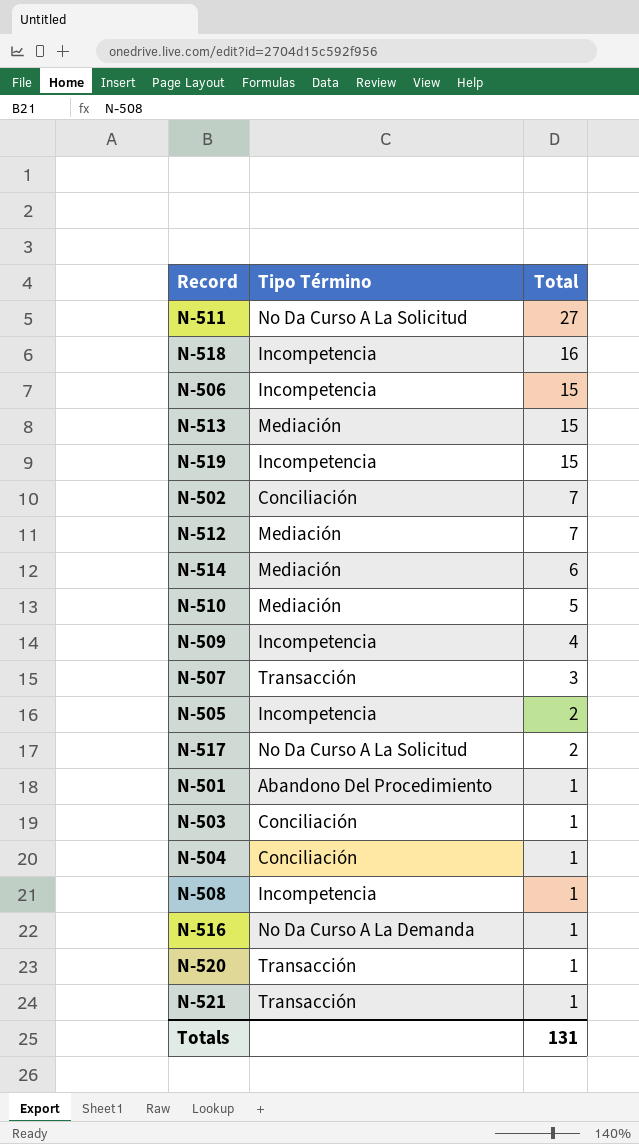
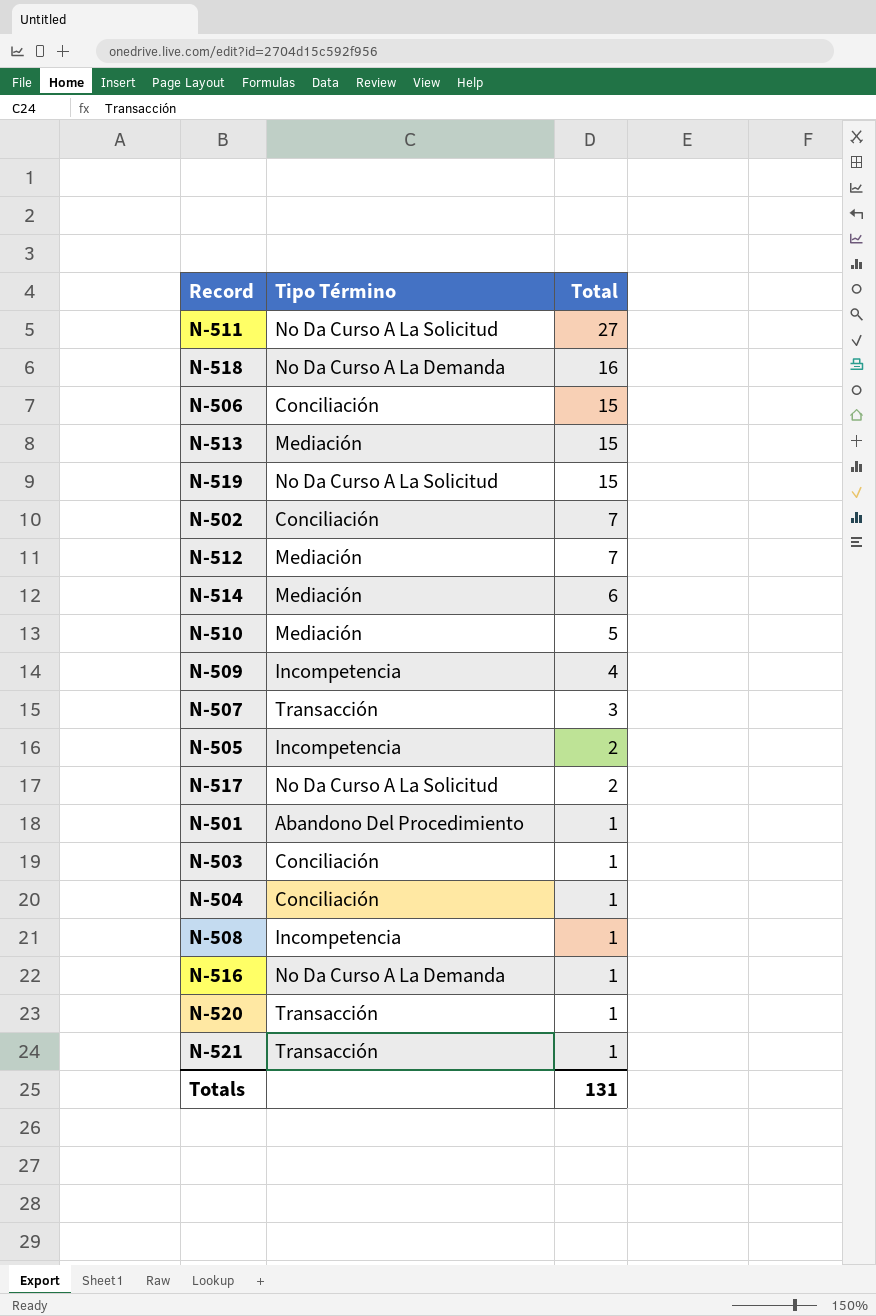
N-518 | Tipo Término: Incompetencia -> No Da Curso A La Demanda
N-506 | Tipo Término: Incompetencia -> Conciliación
N-519 | Tipo Término: Incompetencia -> No Da Curso A La Solicitud

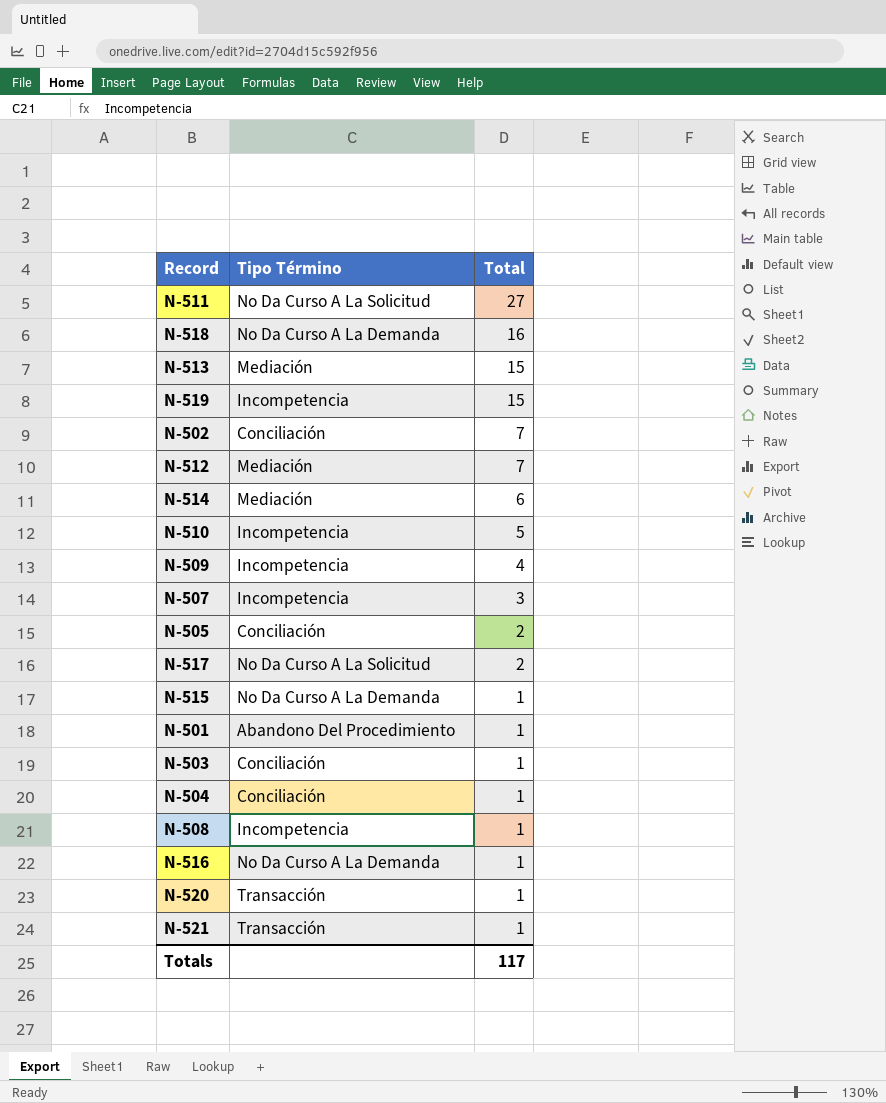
row N-506: Conciliación | 15 -> none
N-519 | Tipo Término: No Da Curso A La Solicitud -> Incompetencia
N-510 | Tipo Término: Mediación -> Incompetencia
N-507 | Tipo Término: Transacción -> Incompetencia
N-505 | Tipo Término: Incompetencia -> Conciliación
row N-515: none -> No Da Curso A La Demanda | 1
Totals | Total: 131 -> 117

